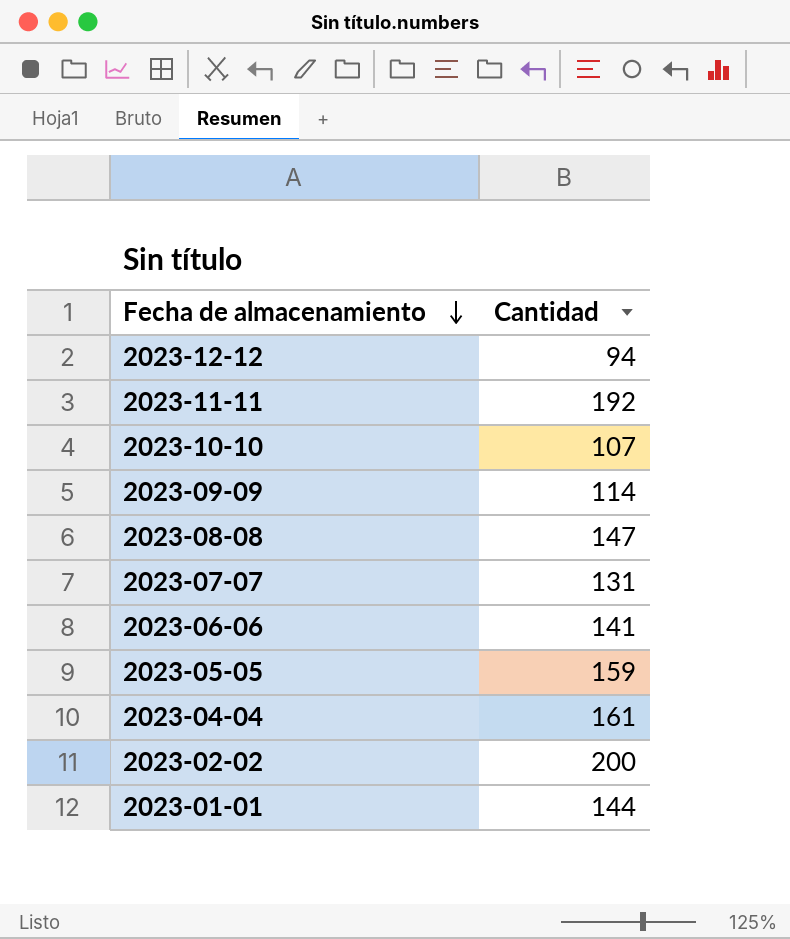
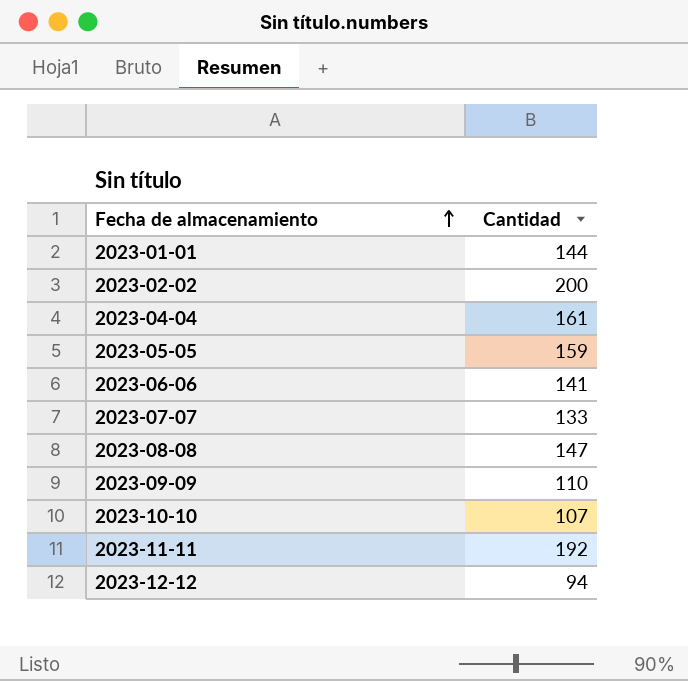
row order: Fecha de almacenamiento descending -> Fecha de almacenamiento ascending
2023-07-07 | Cantidad: 131 -> 133
2023-09-09 | Cantidad: 114 -> 110

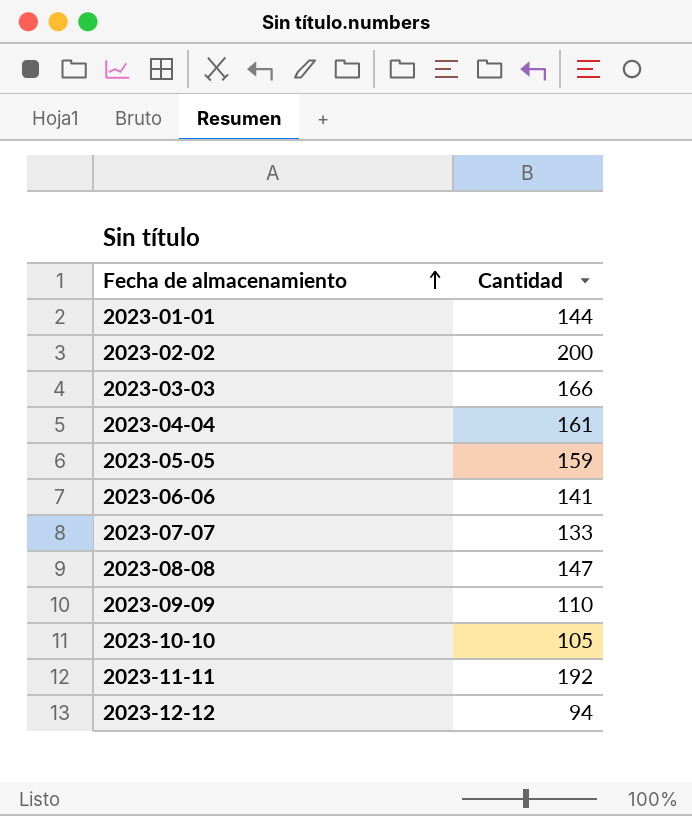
row 2023-03-03: none -> 166
2023-10-10 | Cantidad: 107 -> 105

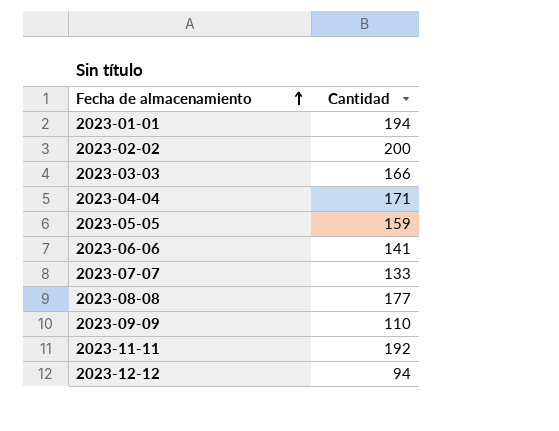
row 2023-10-10: 105 -> none
2023-01-01 | Cantidad: 144 -> 194
2023-04-04 | Cantidad: 161 -> 171
2023-08-08 | Cantidad: 147 -> 177

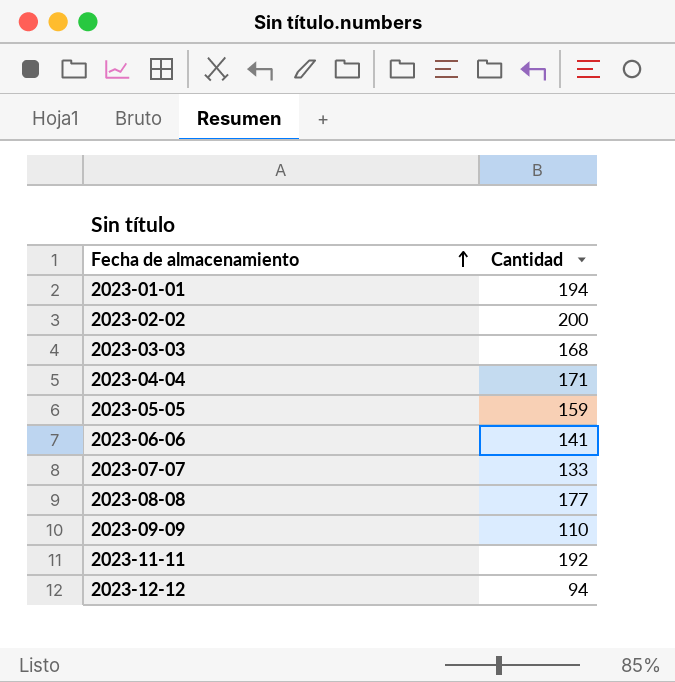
2023-03-03 | Cantidad: 166 -> 168

